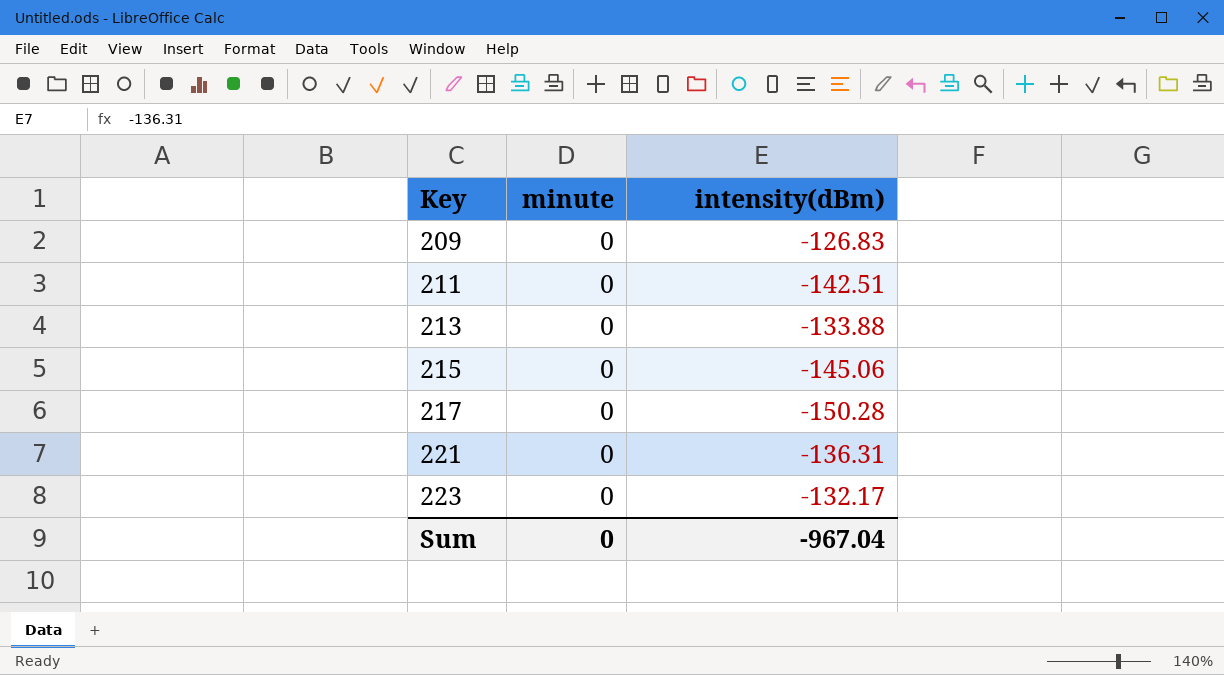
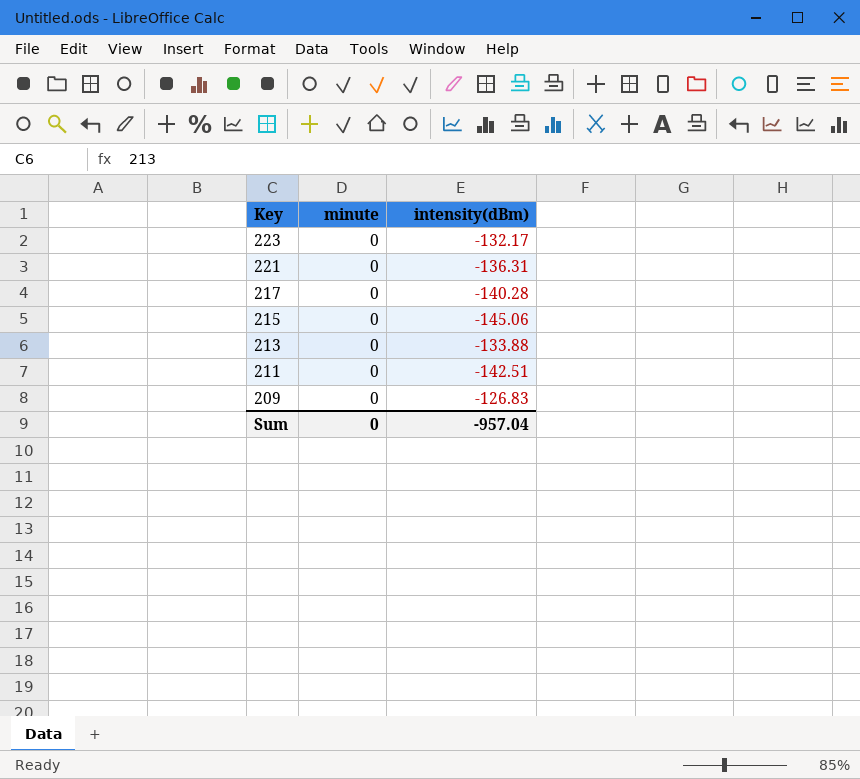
row order: Key ascending -> Key descending
217 | intensity(dBm): -150.28 -> -140.28
Sum | intensity(dBm): -967.04 -> -957.04

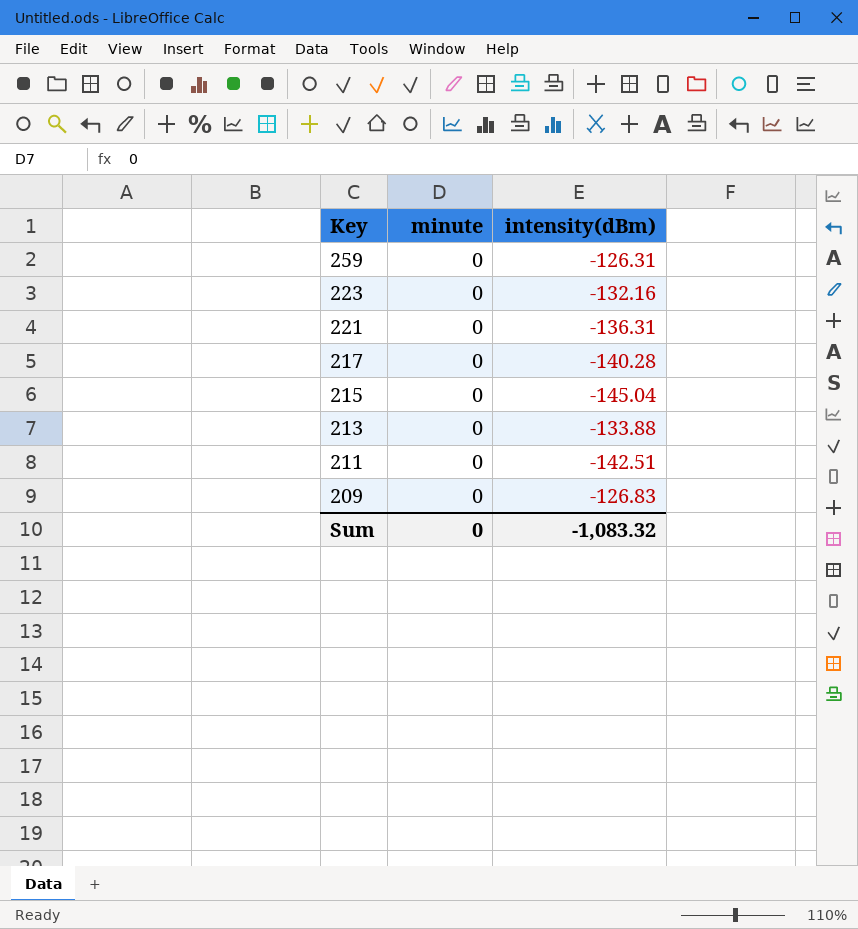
row 259: none -> 0 | -126.31
223 | intensity(dBm): -132.17 -> -132.16
215 | intensity(dBm): -145.06 -> -145.04
Sum | intensity(dBm): -957.04 -> -1,083.32

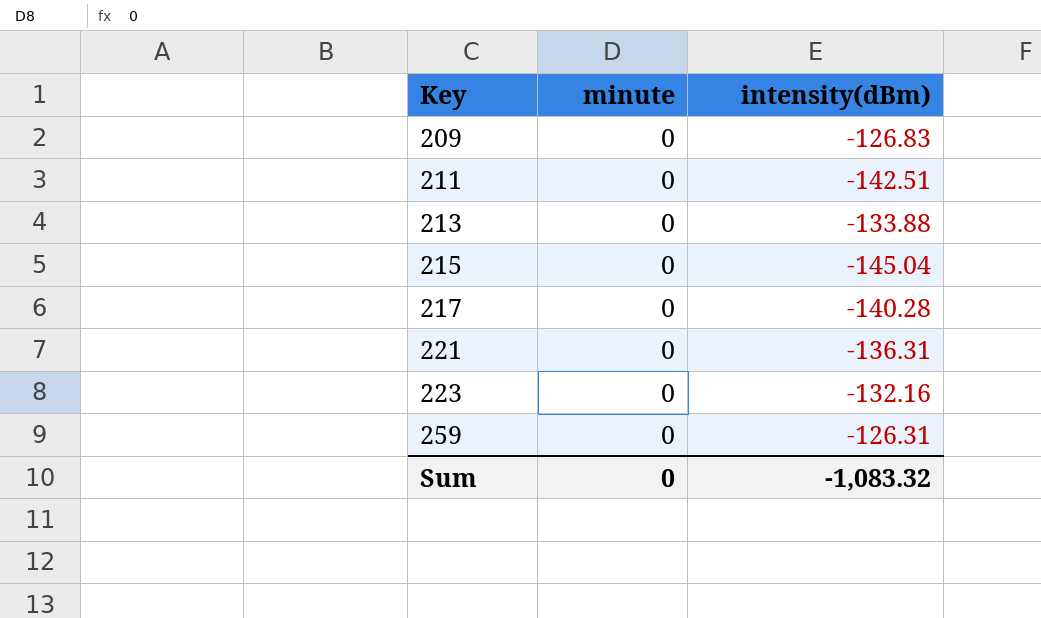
row order: Key descending -> Key ascending

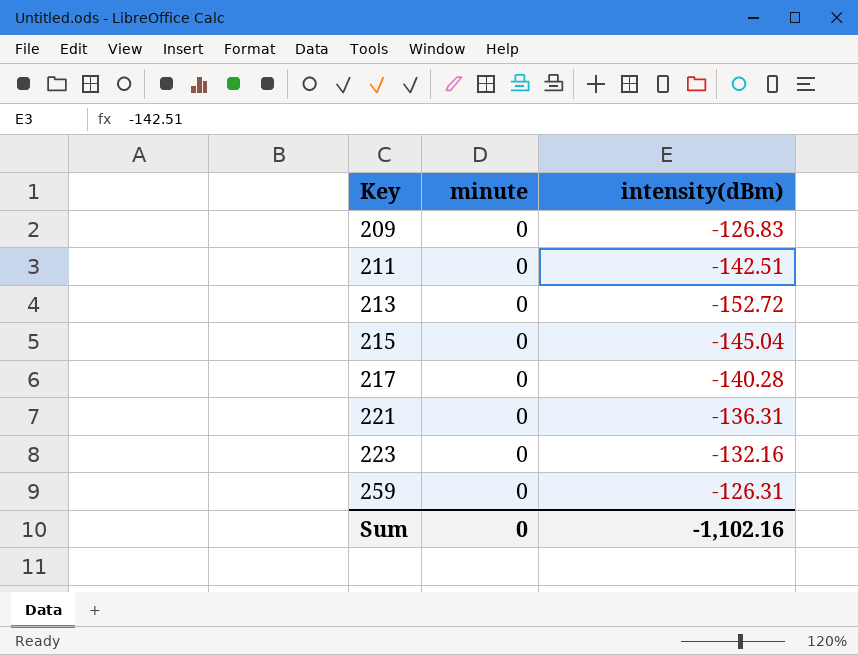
213 | intensity(dBm): -133.88 -> -152.72
Sum | intensity(dBm): -1,083.32 -> -1,102.16

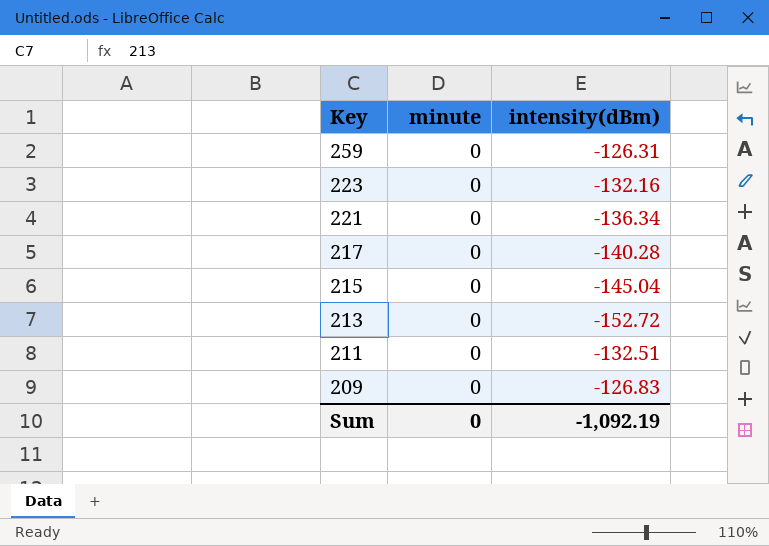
row order: Key ascending -> Key descending
221 | intensity(dBm): -136.31 -> -136.34
211 | intensity(dBm): -142.51 -> -132.51
Sum | intensity(dBm): -1,102.16 -> -1,092.19

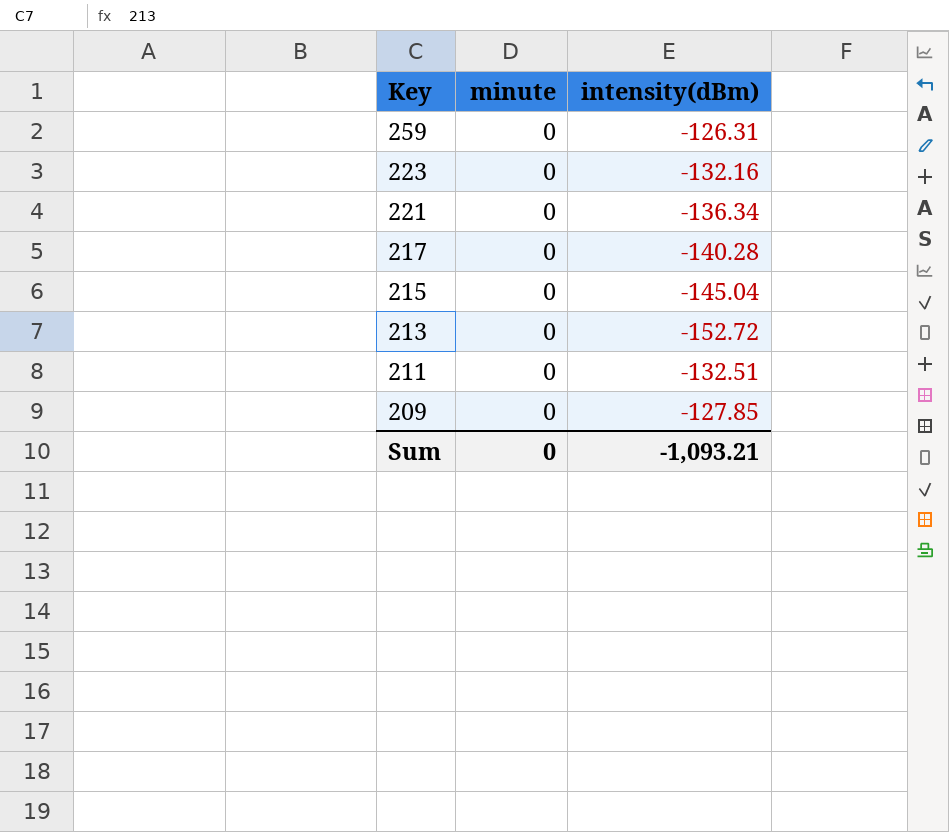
209 | intensity(dBm): -126.83 -> -127.85
Sum | intensity(dBm): -1,092.19 -> -1,093.21

